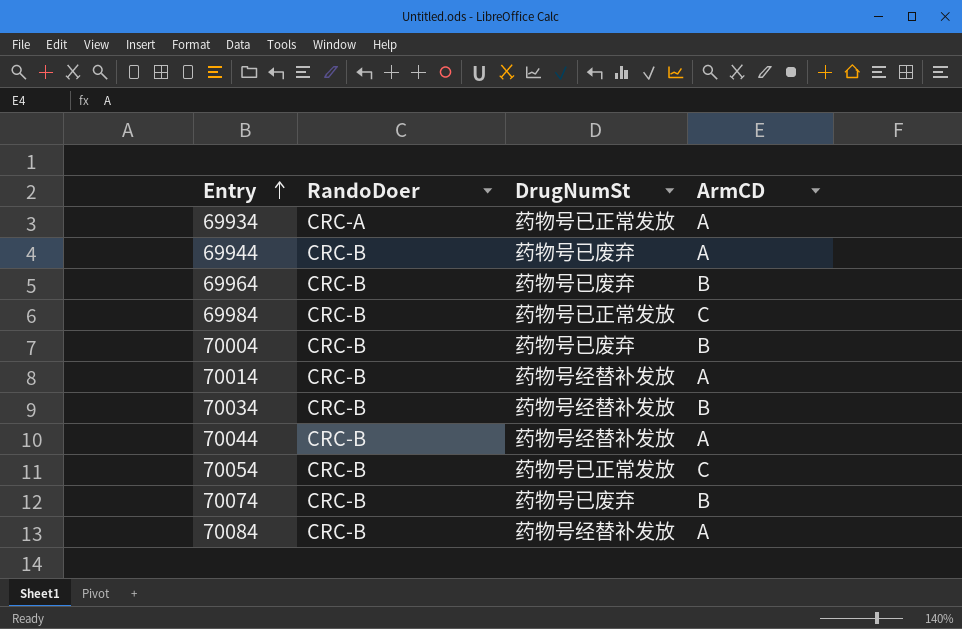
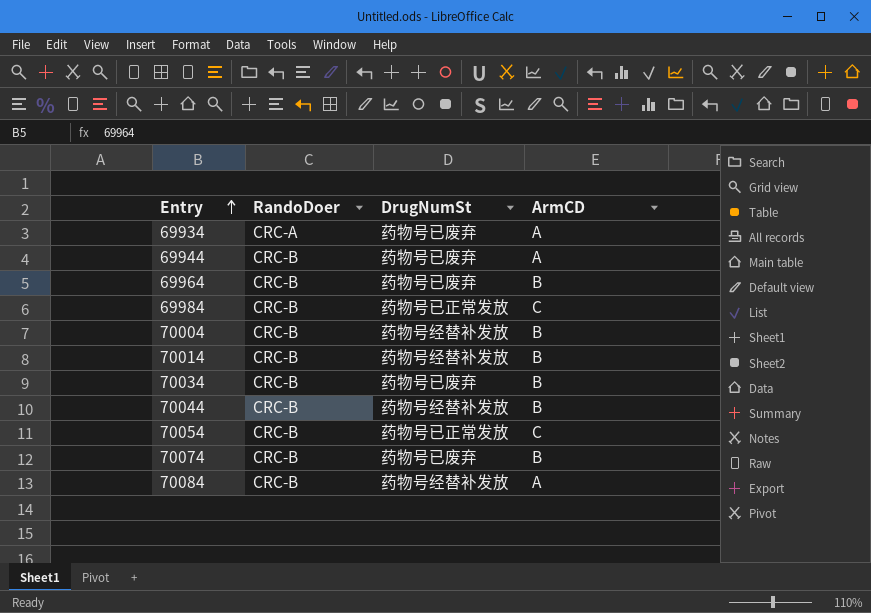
69934 | DrugNumSt: 药物号已正常发放 -> 药物号已废弃
70004 | DrugNumSt: 药物号已废弃 -> 药物号经替补发放
70014 | ArmCD: A -> B
70034 | DrugNumSt: 药物号经替补发放 -> 药物号已废弃
70044 | ArmCD: A -> B

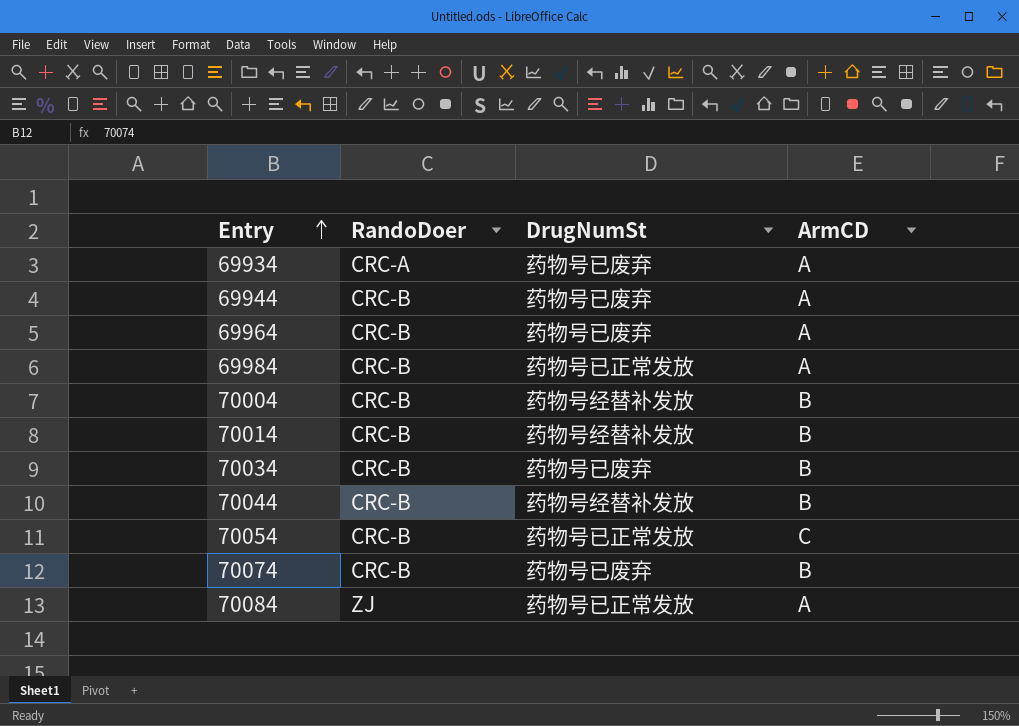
69964 | ArmCD: B -> A
69984 | ArmCD: C -> A
70084 | RandoDoer: CRC-B -> ZJ
70084 | DrugNumSt: 药物号经替补发放 -> 药物号已正常发放

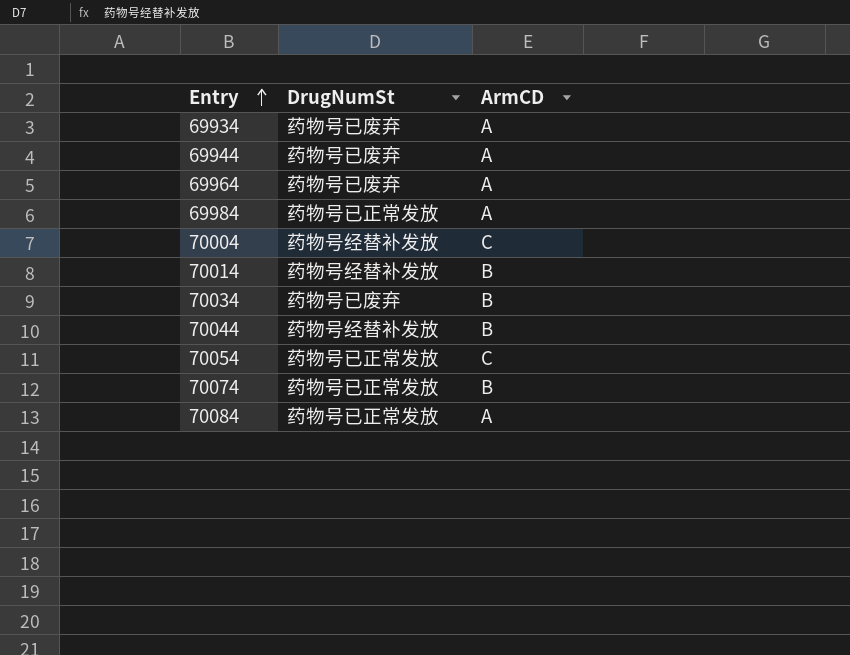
column RandoDoer | position: 2 -> none
70004 | ArmCD: B -> C
70074 | DrugNumSt: 药物号已废弃 -> 药物号已正常发放

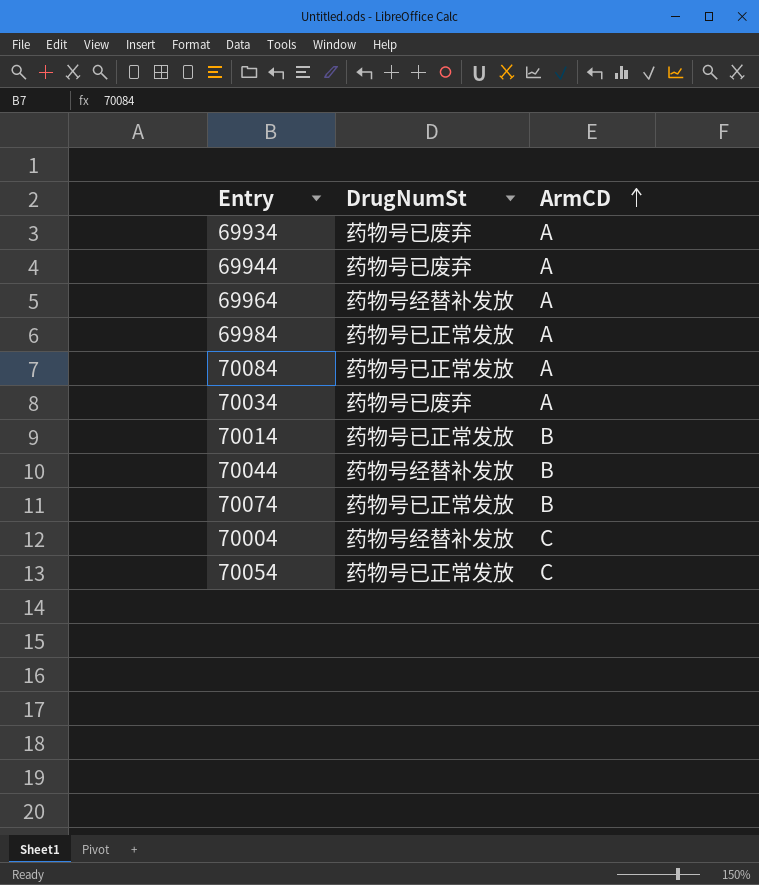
row order: Entry ascending -> ArmCD ascending
69964 | DrugNumSt: 药物号已废弃 -> 药物号经替补发放
70034 | ArmCD: B -> A
70014 | DrugNumSt: 药物号经替补发放 -> 药物号已正常发放

